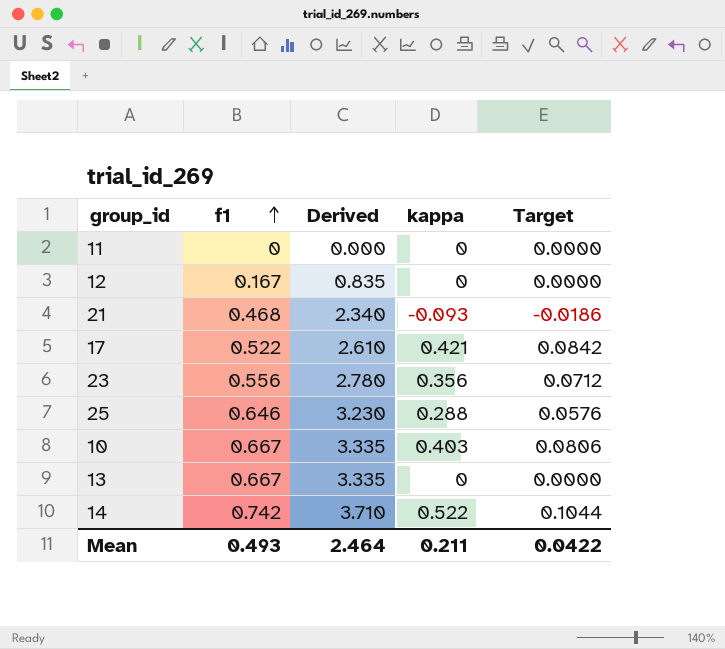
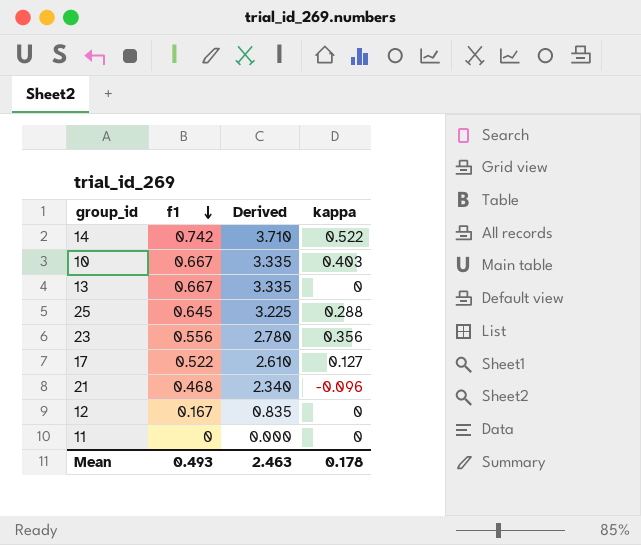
row order: f1 ascending -> f1 descending
column Target | formula: [kappa] * 0.2 -> none
25 | f1: 0.646 -> 0.645
25 | Derived: 3.230 -> 3.225
17 | kappa: 0.421 -> 0.127
21 | kappa: -0.093 -> -0.096
Mean | Derived: 2.464 -> 2.463
Mean | kappa: 0.211 -> 0.178

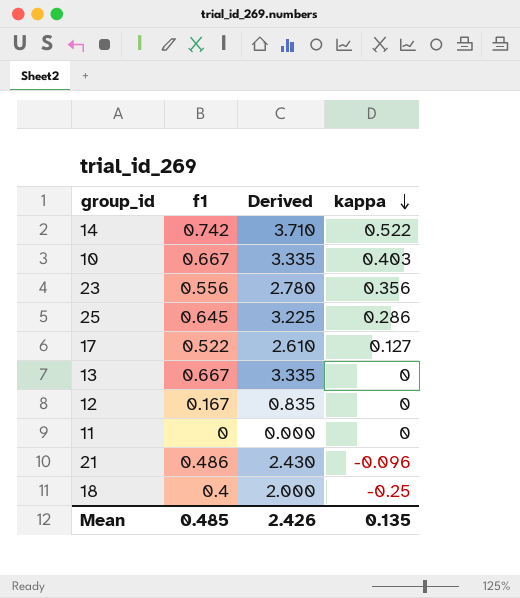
row order: f1 descending -> kappa descending
25 | kappa: 0.288 -> 0.286
21 | f1: 0.468 -> 0.486
21 | Derived: 2.340 -> 2.430
row 18: none -> 0.4 | 2.000 | -0.25
Mean | f1: 0.493 -> 0.485
Mean | Derived: 2.463 -> 2.426
Mean | kappa: 0.178 -> 0.135

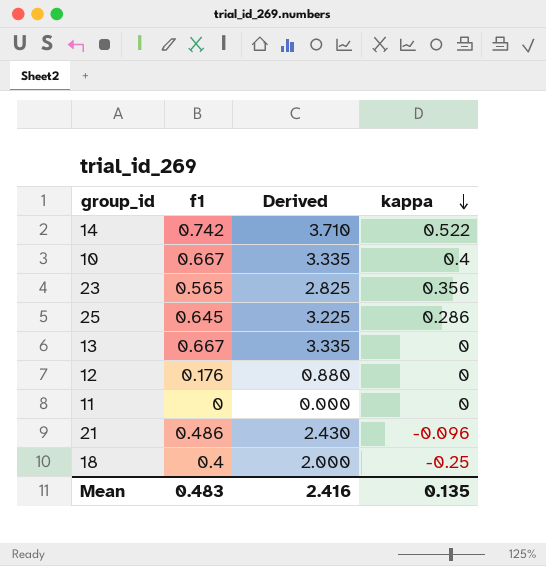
row 17: 0.522 | 2.610 | 0.127 -> none
10 | kappa: 0.403 -> 0.4
23 | f1: 0.556 -> 0.565
23 | Derived: 2.780 -> 2.825
12 | f1: 0.167 -> 0.176
12 | Derived: 0.835 -> 0.880
Mean | f1: 0.485 -> 0.483
Mean | Derived: 2.426 -> 2.416

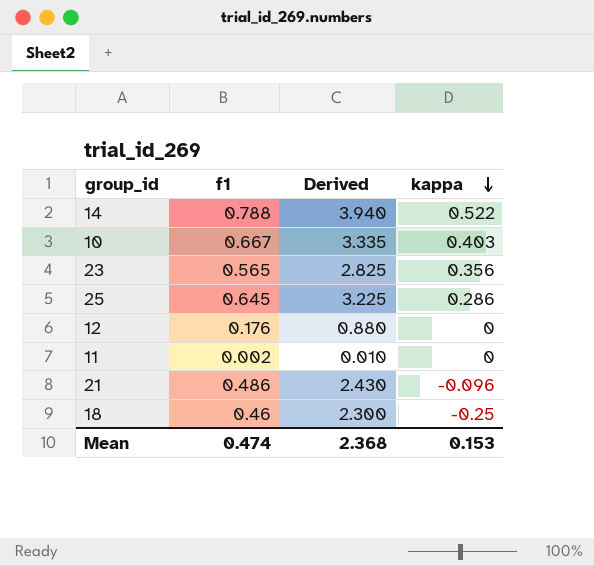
row 13: 0.667 | 3.335 | 0 -> none
14 | f1: 0.742 -> 0.788
14 | Derived: 3.710 -> 3.940
10 | kappa: 0.4 -> 0.403
11 | f1: 0 -> 0.002
11 | Derived: 0.000 -> 0.010
18 | f1: 0.4 -> 0.46
18 | Derived: 2.000 -> 2.300
Mean | f1: 0.483 -> 0.474
Mean | Derived: 2.416 -> 2.368
Mean | kappa: 0.135 -> 0.153

